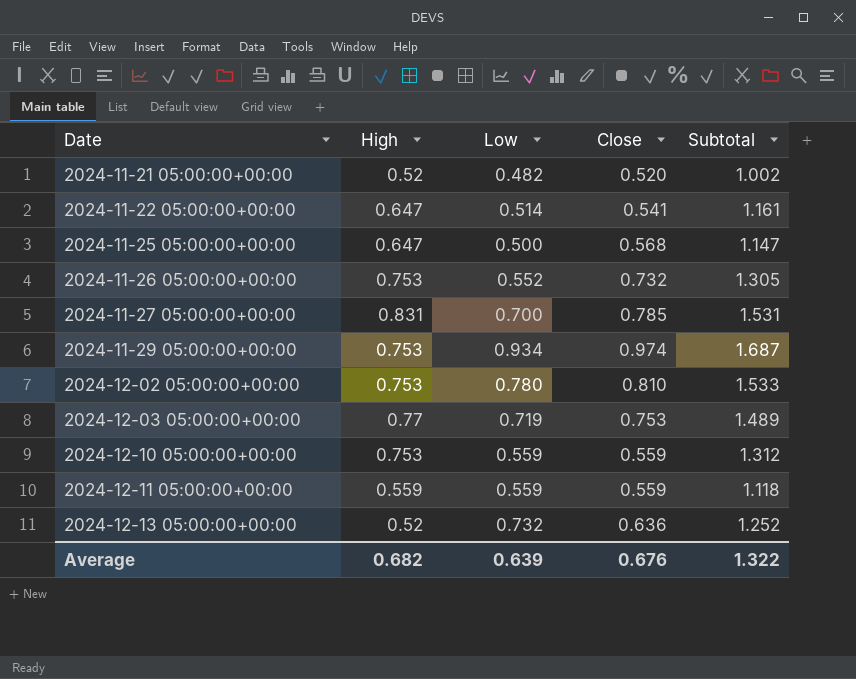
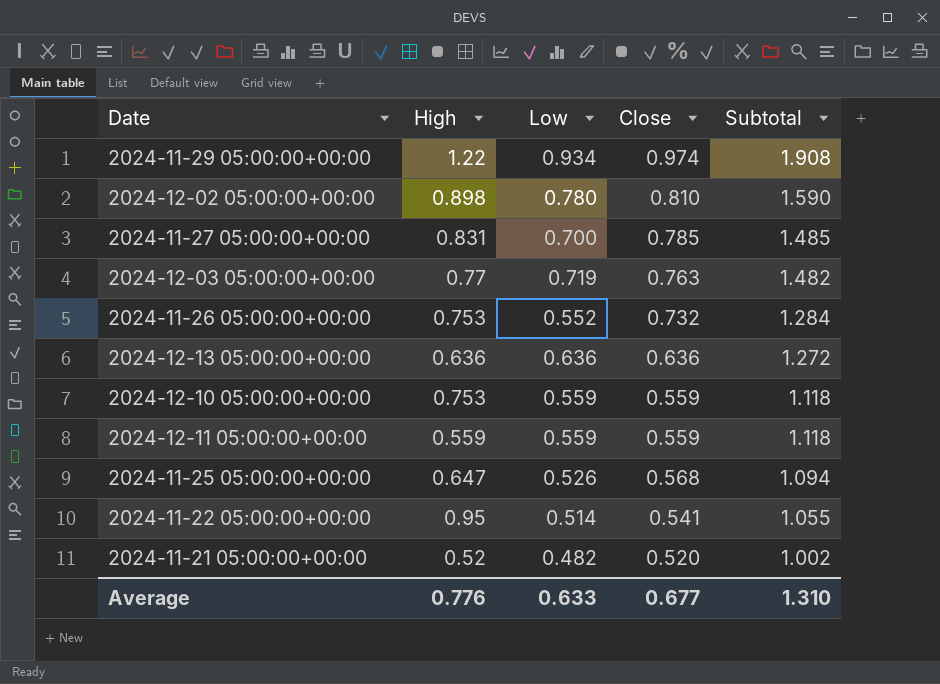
row order: Date ascending -> Subtotal descending
column Subtotal | formula: [High] + [Low] -> [Low] + [Close]
2024-11-29 05:00:00+00:00 | High: 0.753 -> 1.22
2024-12-02 05:00:00+00:00 | High: 0.753 -> 0.898
2024-12-03 05:00:00+00:00 | Close: 0.753 -> 0.763
2024-12-13 05:00:00+00:00 | High: 0.52 -> 0.636
2024-12-13 05:00:00+00:00 | Low: 0.732 -> 0.636
2024-11-25 05:00:00+00:00 | Low: 0.500 -> 0.526
2024-11-22 05:00:00+00:00 | High: 0.647 -> 0.95
Average | High: 0.682 -> 0.776
Average | Low: 0.639 -> 0.633
Average | Close: 0.676 -> 0.677
Average | Subtotal: 1.322 -> 1.310

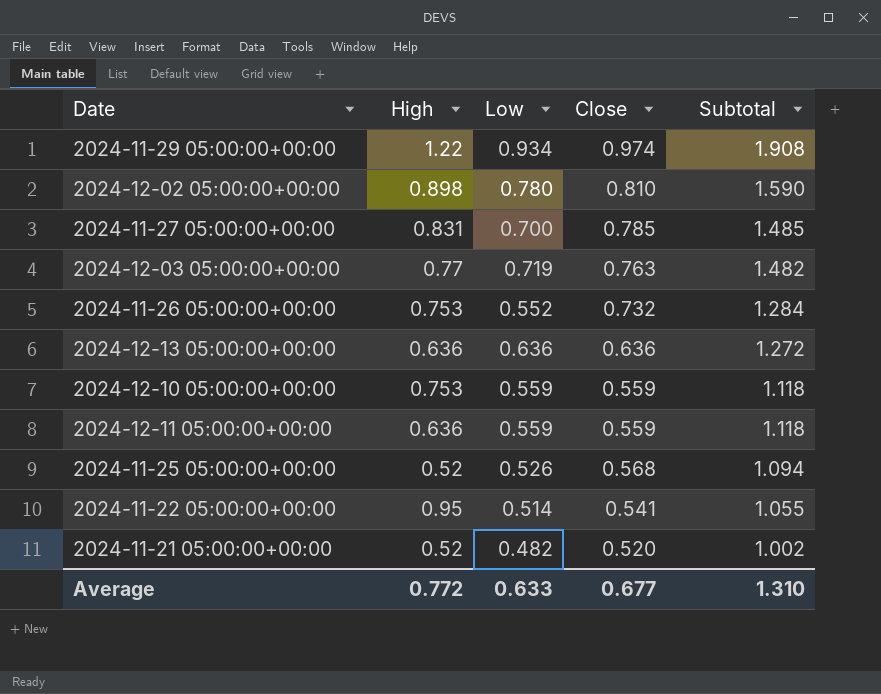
2024-12-11 05:00:00+00:00 | High: 0.559 -> 0.636
2024-11-25 05:00:00+00:00 | High: 0.647 -> 0.52
Average | High: 0.776 -> 0.772

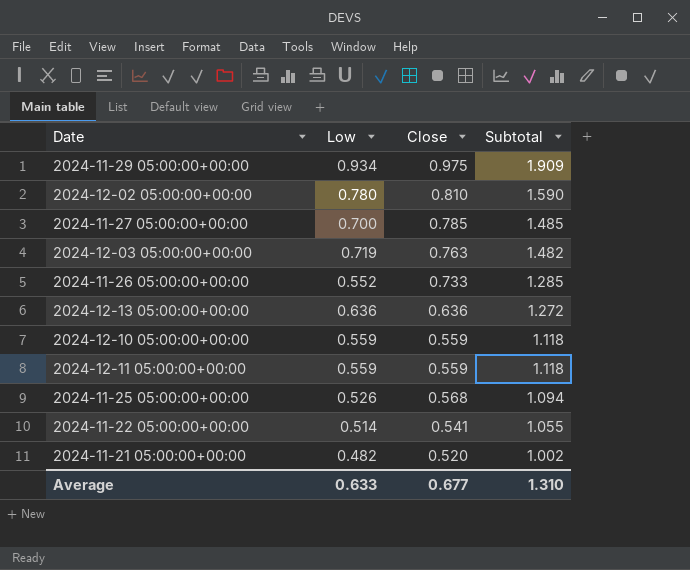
column High | position: 2 -> none
2024-11-29 05:00:00+00:00 | Close: 0.974 -> 0.975
2024-11-29 05:00:00+00:00 | Subtotal: 1.908 -> 1.909
2024-11-26 05:00:00+00:00 | Close: 0.732 -> 0.733
2024-11-26 05:00:00+00:00 | Subtotal: 1.284 -> 1.285

